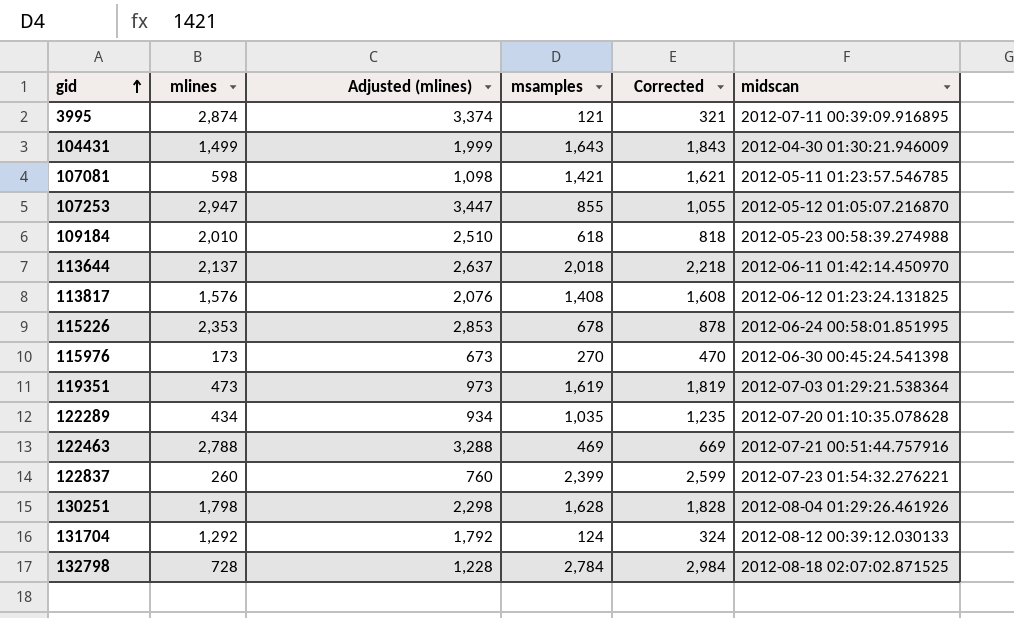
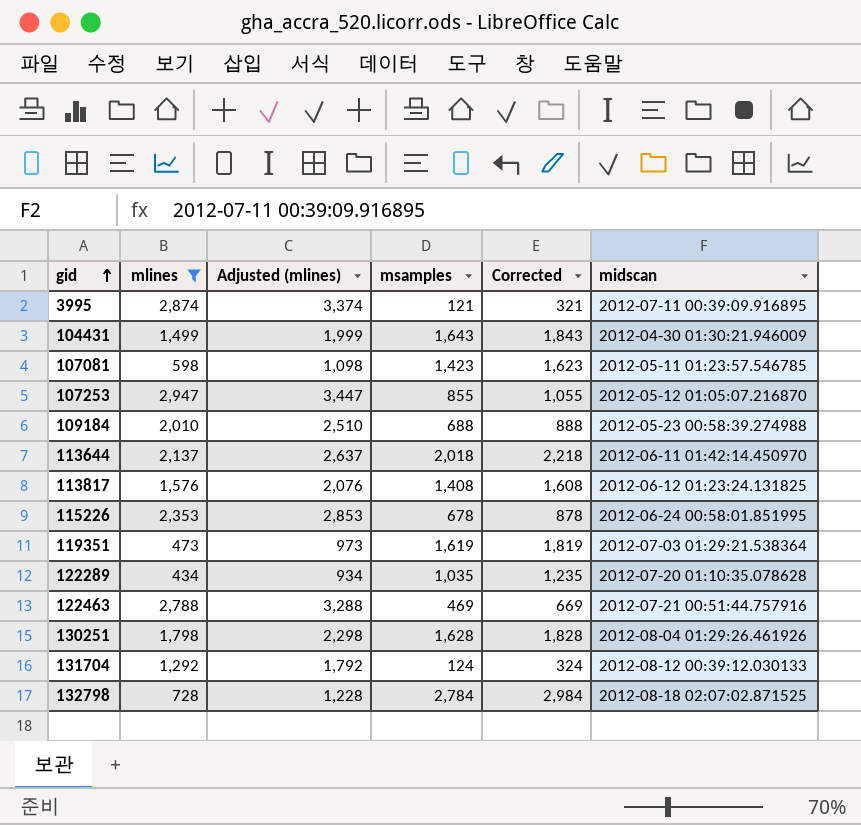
filter: none -> mlines >= 434
107081 | msamples: 1,421 -> 1,423
107081 | Corrected: 1,621 -> 1,623
109184 | msamples: 618 -> 688
109184 | Corrected: 818 -> 888

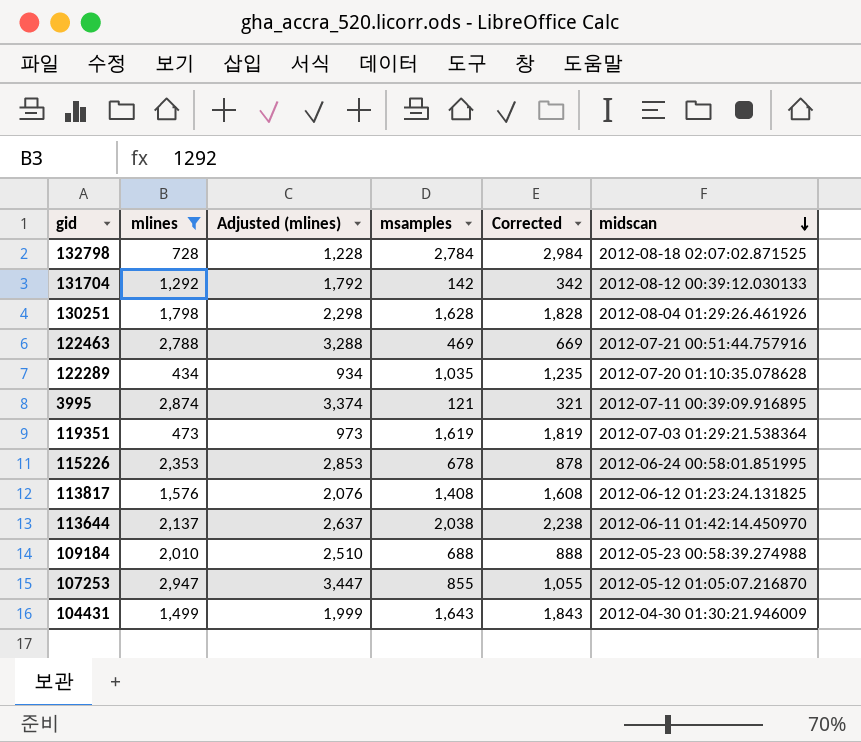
row order: gid ascending -> midscan descending
row 107081: 598 | 1,098 | 1,423 | 1,623 | 2012-05-11 01:23:57.546785 -> none
131704 | msamples: 124 -> 142
131704 | Corrected: 324 -> 342
113644 | msamples: 2,018 -> 2,038
113644 | Corrected: 2,218 -> 2,238

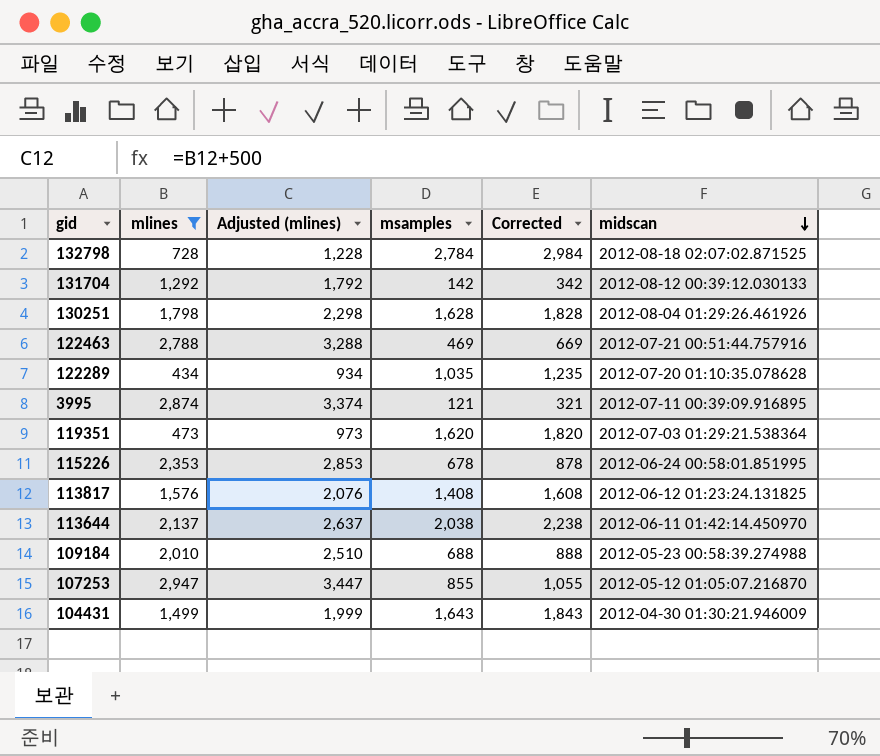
119351 | msamples: 1,619 -> 1,620
119351 | Corrected: 1,819 -> 1,820

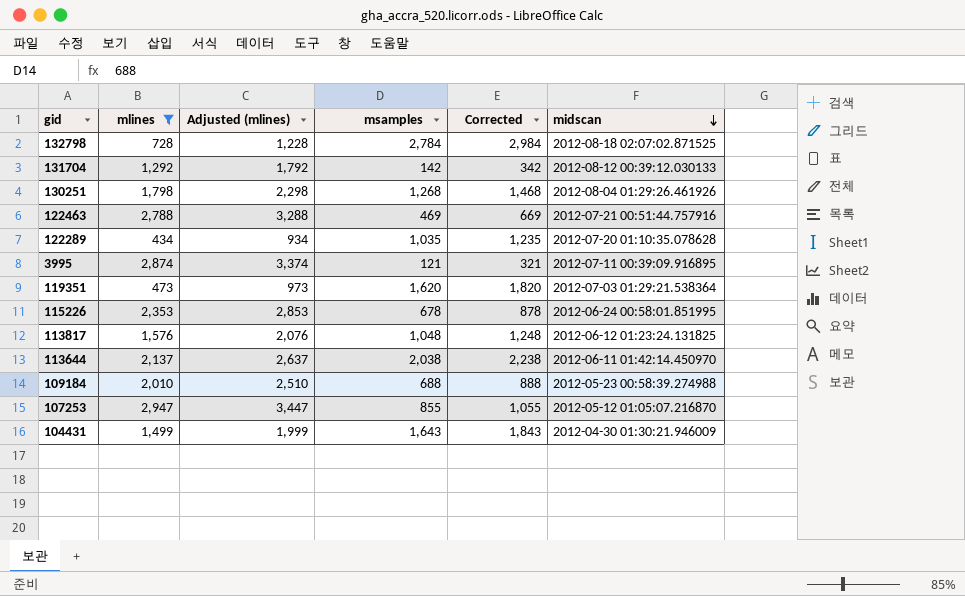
130251 | msamples: 1,628 -> 1,268
130251 | Corrected: 1,828 -> 1,468
113817 | msamples: 1,408 -> 1,048
113817 | Corrected: 1,608 -> 1,248

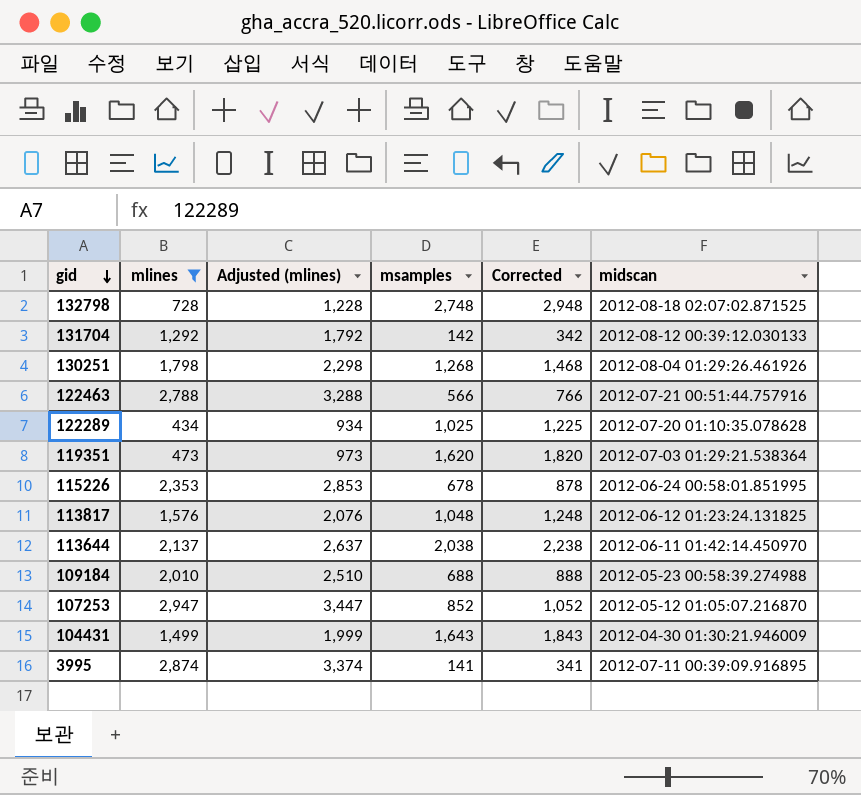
row order: midscan descending -> gid descending
132798 | msamples: 2,784 -> 2,748
132798 | Corrected: 2,984 -> 2,948
122463 | msamples: 469 -> 566
122463 | Corrected: 669 -> 766
122289 | msamples: 1,035 -> 1,025
122289 | Corrected: 1,235 -> 1,225
107253 | msamples: 855 -> 852
107253 | Corrected: 1,055 -> 1,052
3995 | msamples: 121 -> 141
3995 | Corrected: 321 -> 341

